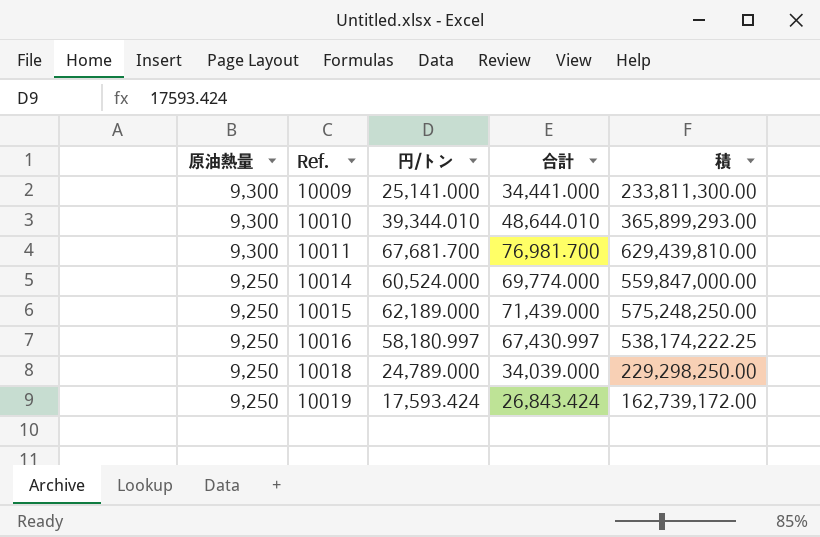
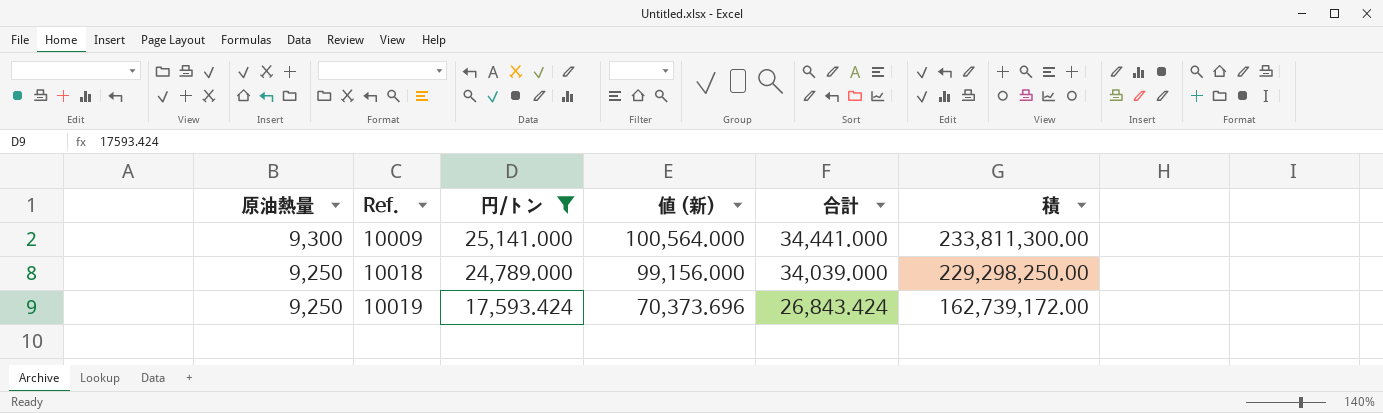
filter: none -> 円/トン <= 25,141.000
column 値 (新) | formula: none -> [円/トン] * 4

